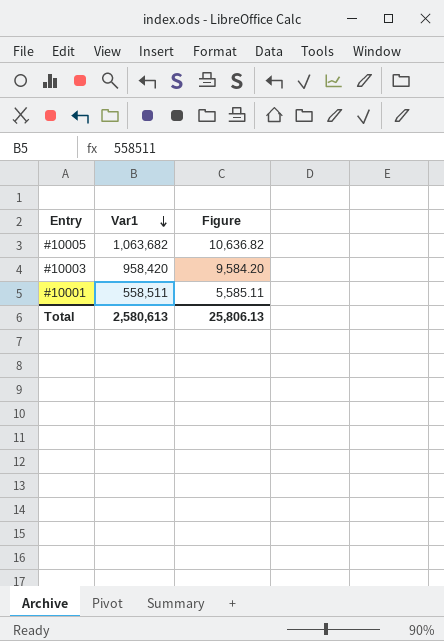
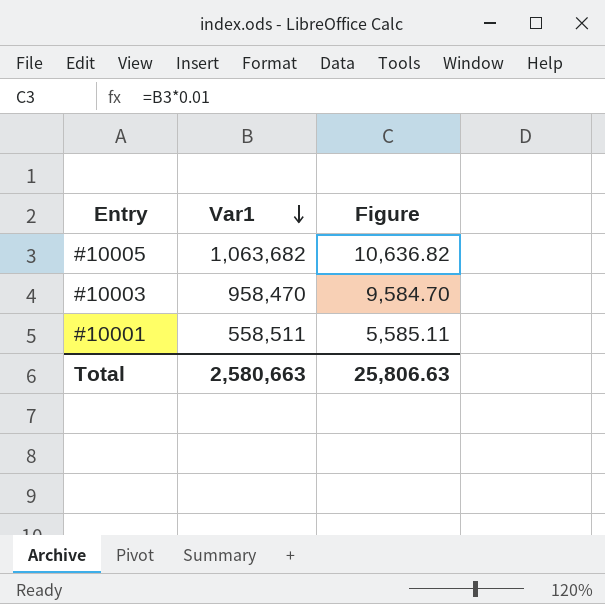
#10003 | Var1: 958,420 -> 958,470
#10003 | Figure: 9,584.20 -> 9,584.70
Total | Var1: 2,580,613 -> 2,580,663
Total | Figure: 25,806.13 -> 25,806.63

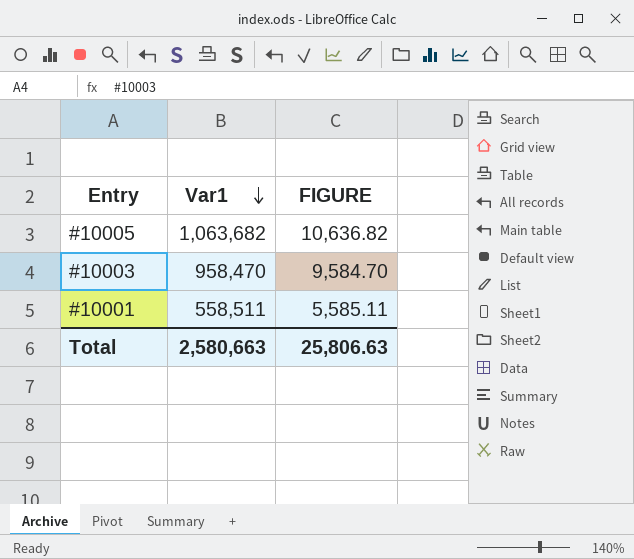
column name: Figure -> FIGURE

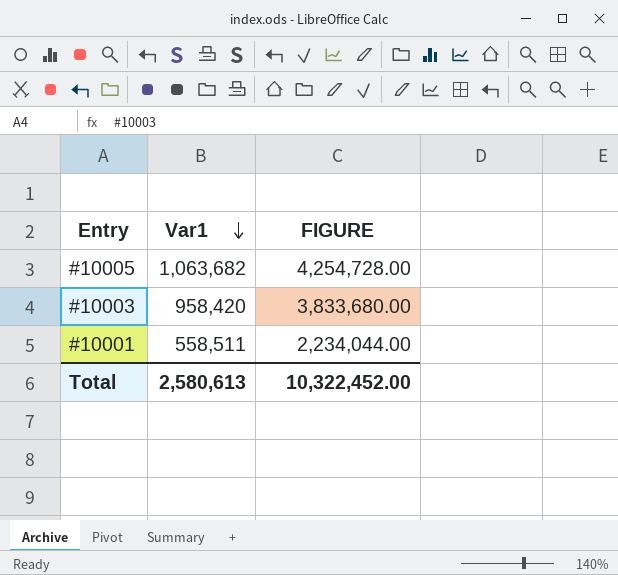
column FIGURE | formula: [Var1] * 0.01 -> [Var1] * 4
#10003 | Var1: 958,470 -> 958,420
Total | Var1: 2,580,663 -> 2,580,613
Total | FIGURE: 25,806.63 -> 10,322,452.00

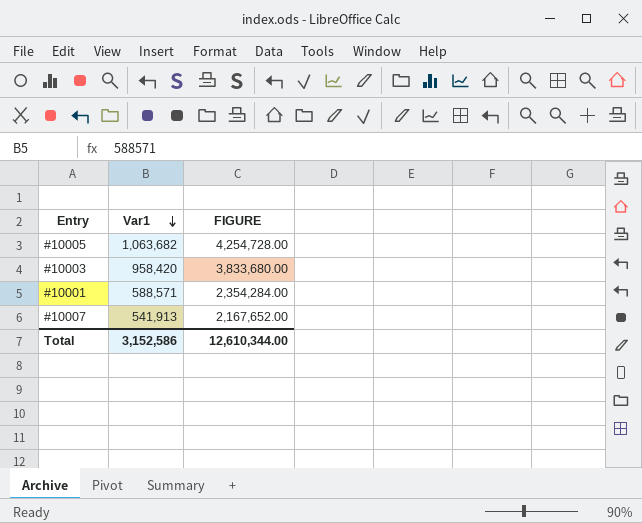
#10001 | Var1: 558,511 -> 588,571
#10001 | FIGURE: 2,234,044.00 -> 2,354,284.00
row #10007: none -> 541,913 | 2,167,652.00
Total | Var1: 2,580,613 -> 3,152,586
Total | FIGURE: 10,322,452.00 -> 12,610,344.00

